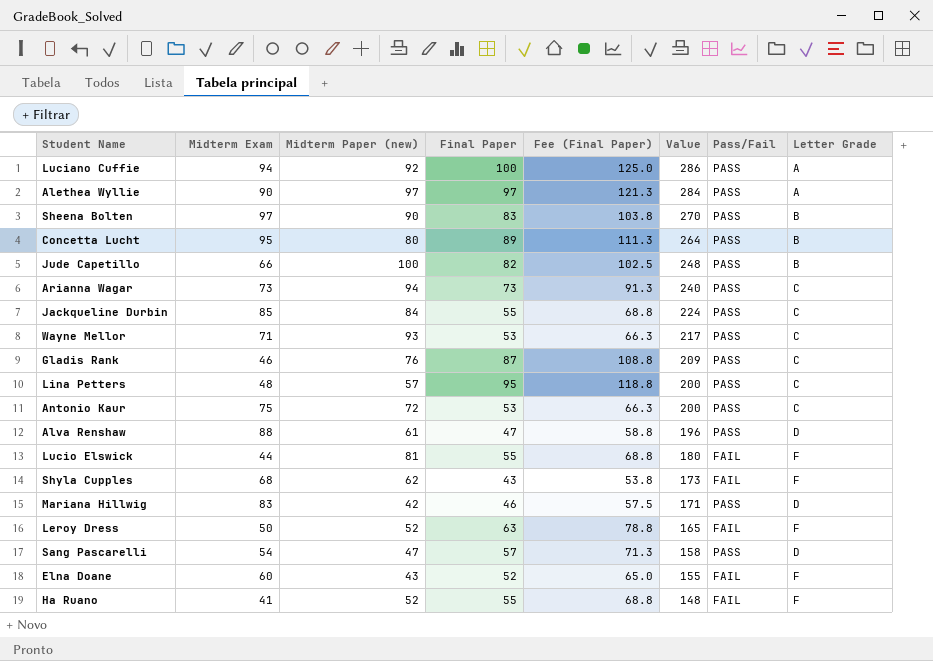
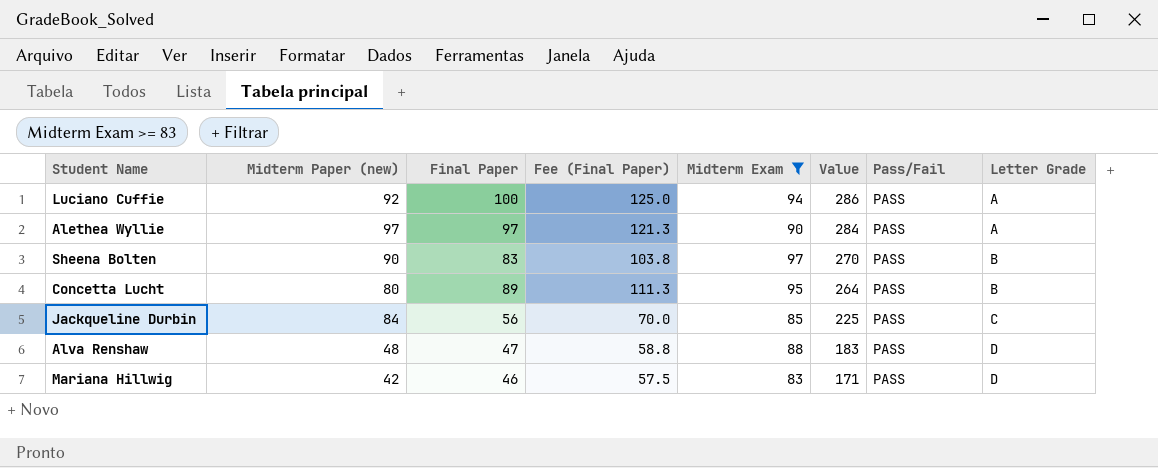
filter: none -> Midterm Exam >= 83
column Midterm Exam | position: 2 -> 5
Jackqueline Durbin | Final Paper: 55 -> 56
Jackqueline Durbin | Fee (Final Paper): 68.8 -> 70.0
Jackqueline Durbin | Value: 224 -> 225
Alva Renshaw | Midterm Paper (new): 61 -> 48
Alva Renshaw | Value: 196 -> 183

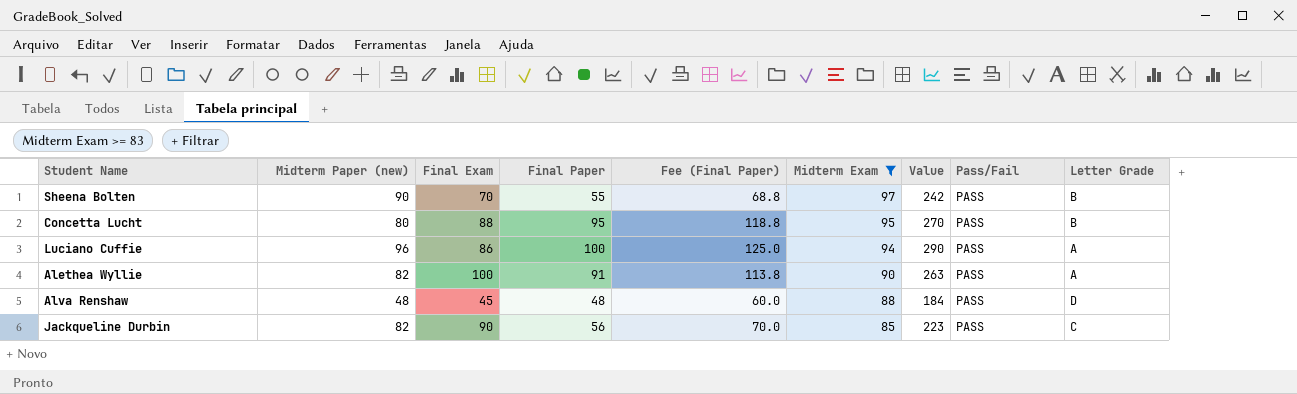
row order: Value descending -> Midterm Exam descending
column Final Exam | position: none -> 3
row Mariana Hillwig: 42 | 46 | 57.5 | 83 | 171 | PASS | D -> none
Sheena Bolten | Final Paper: 83 -> 55
Sheena Bolten | Fee (Final Paper): 103.8 -> 68.8
Sheena Bolten | Value: 270 -> 242
Concetta Lucht | Final Paper: 89 -> 95
Concetta Lucht | Fee (Final Paper): 111.3 -> 118.8
Concetta Lucht | Value: 264 -> 270
Luciano Cuffie | Midterm Paper (new): 92 -> 96
Luciano Cuffie | Value: 286 -> 290
Alethea Wyllie | Midterm Paper (new): 97 -> 82
Alethea Wyllie | Final Paper: 97 -> 91
Alethea Wyllie | Fee (Final Paper): 121.3 -> 113.8
Alethea Wyllie | Value: 284 -> 263
Alva Renshaw | Final Paper: 47 -> 48
Alva Renshaw | Fee (Final Paper): 58.8 -> 60.0
Alva Renshaw | Value: 183 -> 184
Jackqueline Durbin | Midterm Paper (new): 84 -> 82
Jackqueline Durbin | Value: 225 -> 223

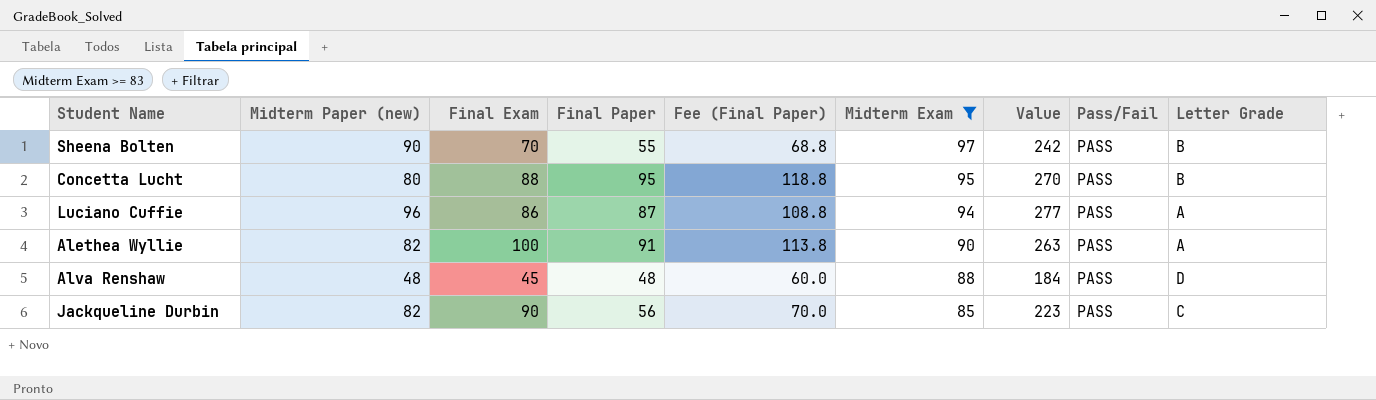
Luciano Cuffie | Final Paper: 100 -> 87
Luciano Cuffie | Fee (Final Paper): 125.0 -> 108.8
Luciano Cuffie | Value: 290 -> 277

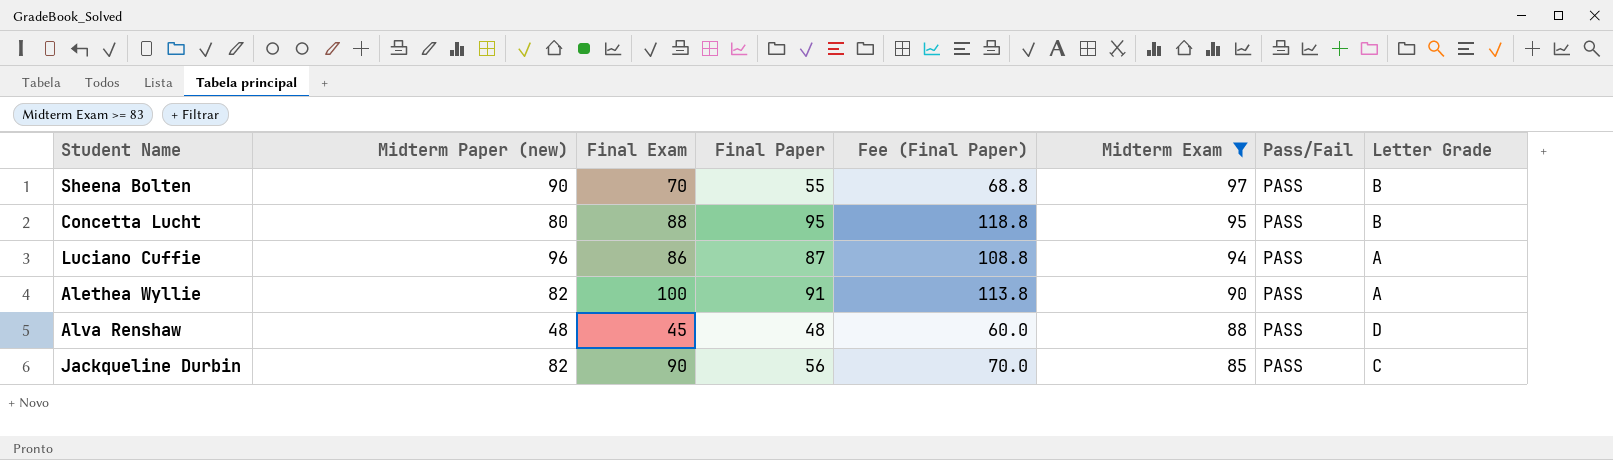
column Value | formula: [Midterm Paper (new)] + [Final Paper] + [Midterm Exam] -> none

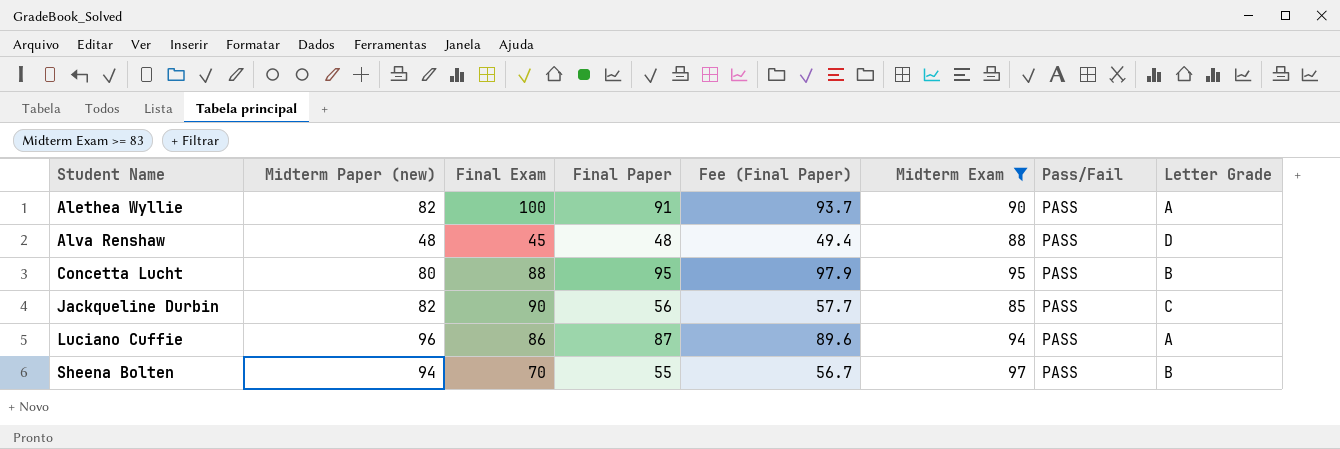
row order: Midterm Exam descending -> Student Name ascending
column Fee (Final Paper) | formula: [Final Paper] * 1.25 -> [Final Paper] * 1.03
Sheena Bolten | Midterm Paper (new): 90 -> 94

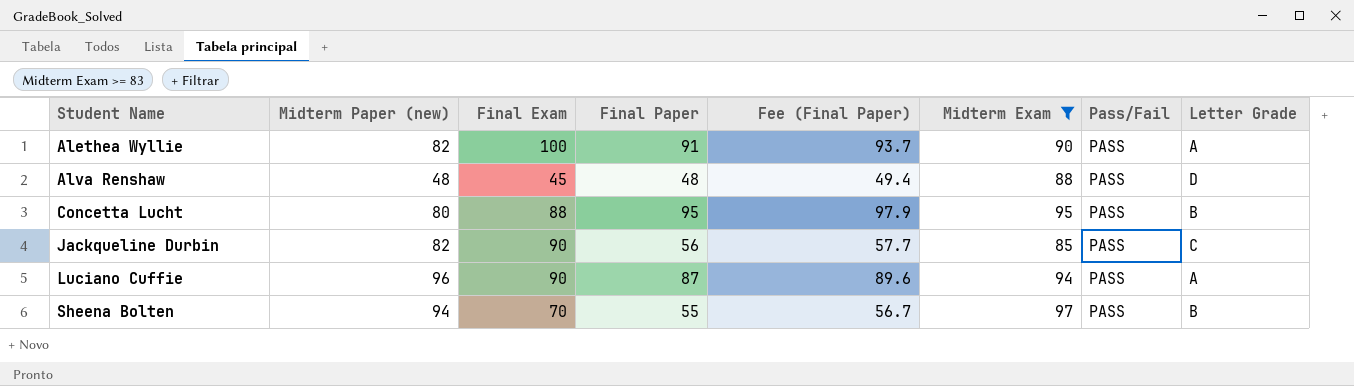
Luciano Cuffie | Final Exam: 86 -> 90

